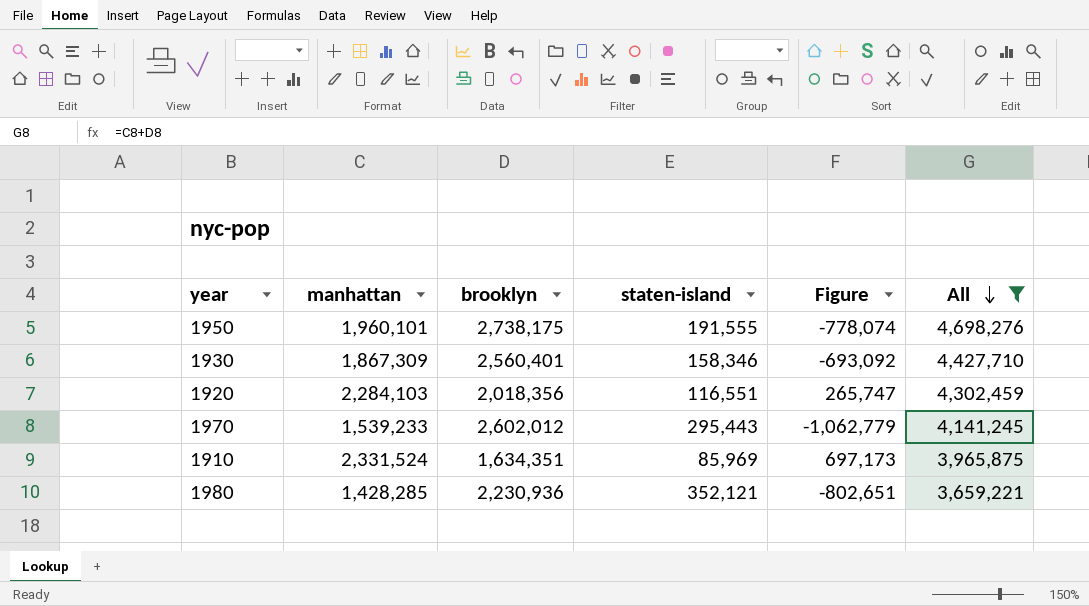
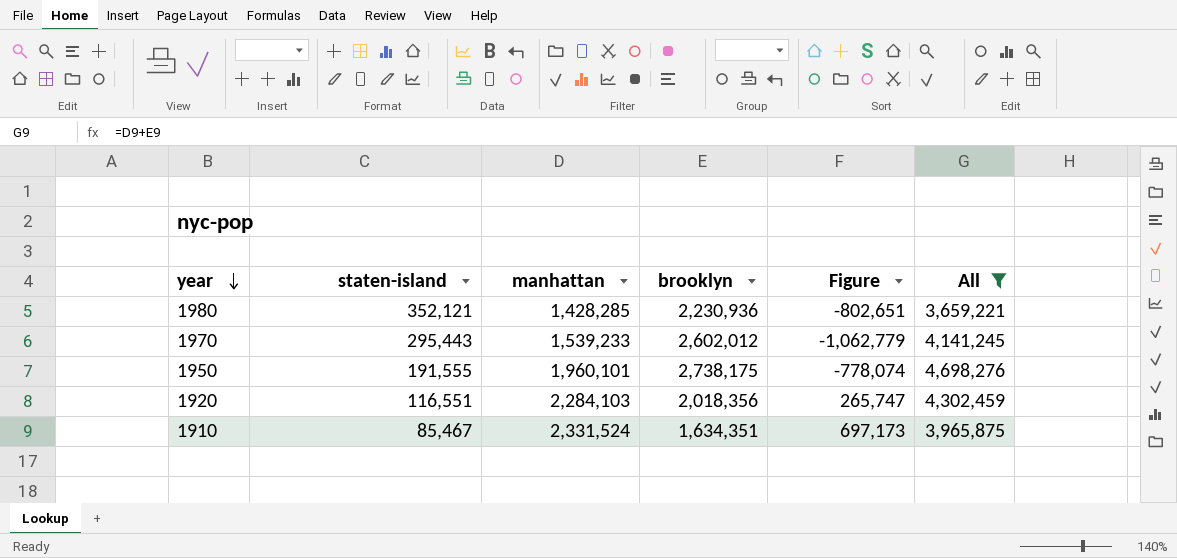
row order: All descending -> year descending
column staten-island | position: 4 -> 2
row 1930: 1,867,309 | 2,560,401 | 158,346 | -693,092 | 4,427,710 -> none
1910 | staten-island: 85,969 -> 85,467

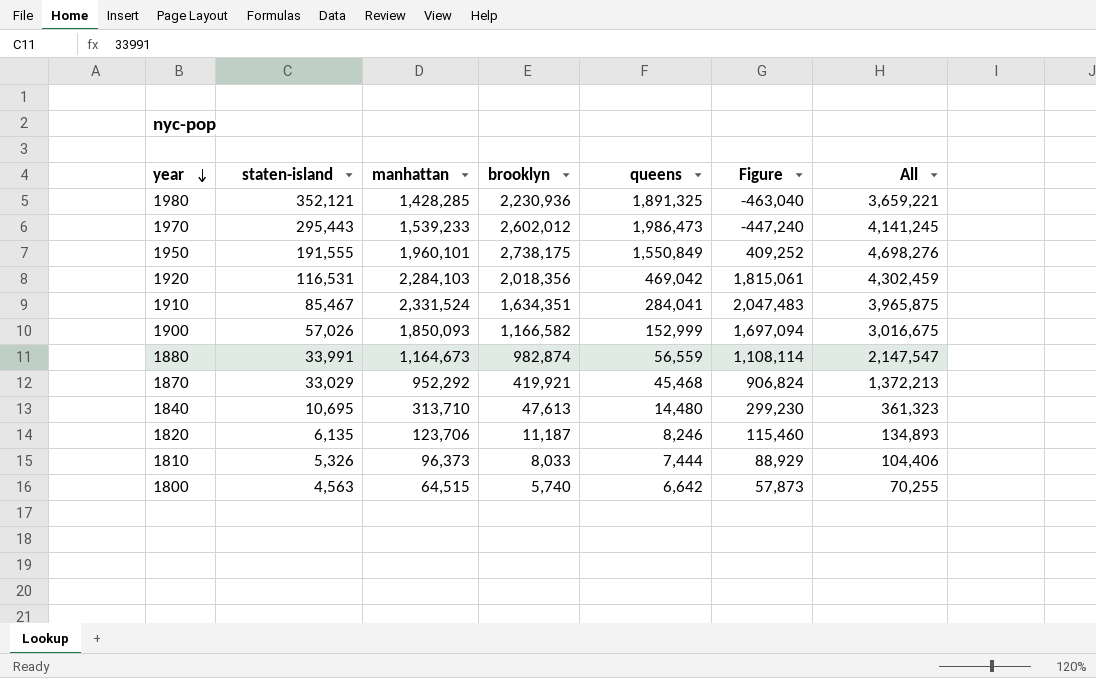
filter: All >= 3,659,221 -> none
column queens | position: none -> 5
column Figure | formula: [manhattan] - [brooklyn] -> [manhattan] - [queens]
1920 | staten-island: 116,551 -> 116,531

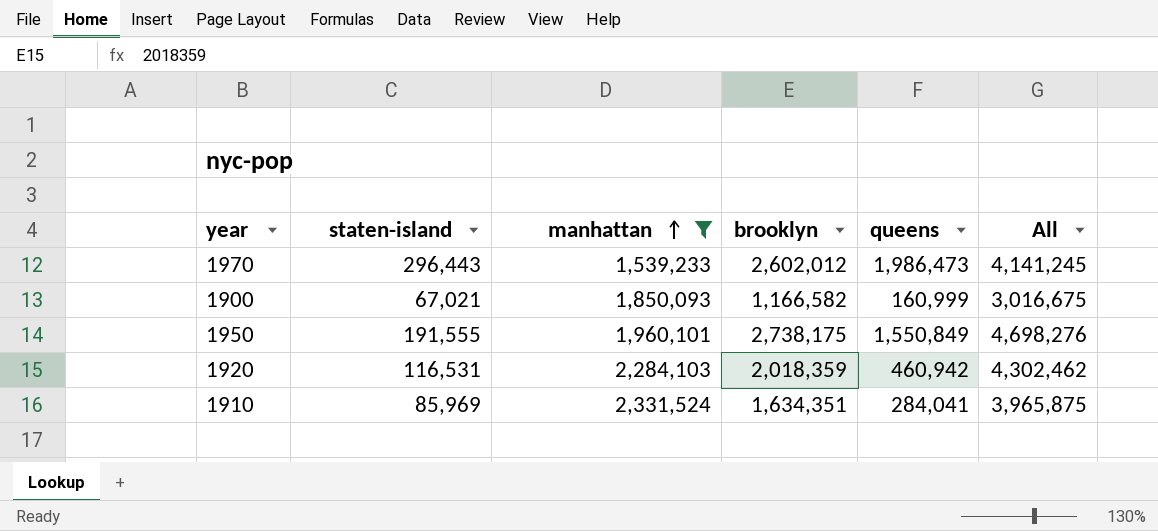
filter: none -> manhattan >= 1,539,233
row order: year descending -> manhattan ascending
column Figure | formula: [manhattan] - [queens] -> none
1970 | staten-island: 295,443 -> 296,443
1900 | staten-island: 57,026 -> 67,021
1900 | queens: 152,999 -> 160,999
1920 | brooklyn: 2,018,356 -> 2,018,359
1920 | queens: 469,042 -> 460,942
1920 | All: 4,302,459 -> 4,302,462
1910 | staten-island: 85,467 -> 85,969

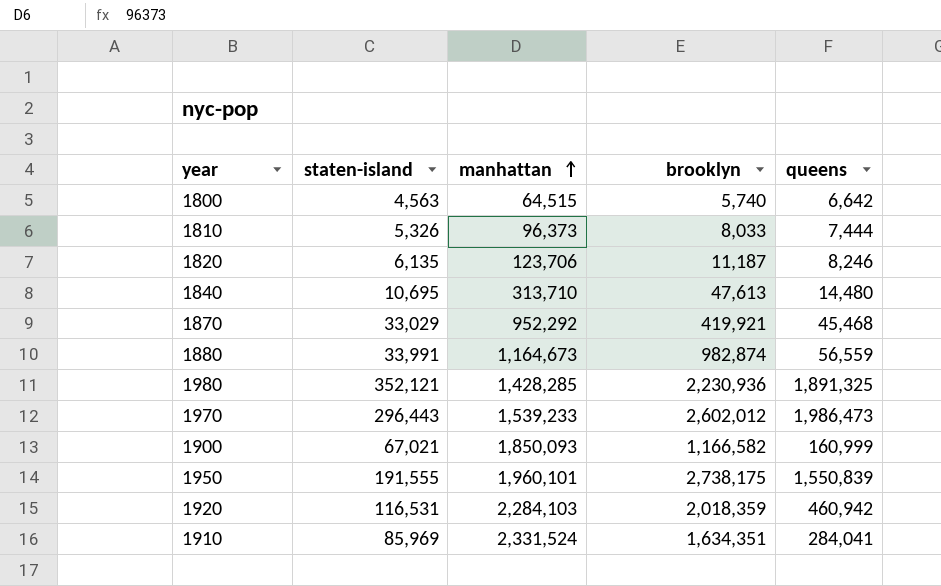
filter: manhattan >= 1,539,233 -> none
column All | formula: [manhattan] + [brooklyn] -> none
1950 | queens: 1,550,849 -> 1,550,839

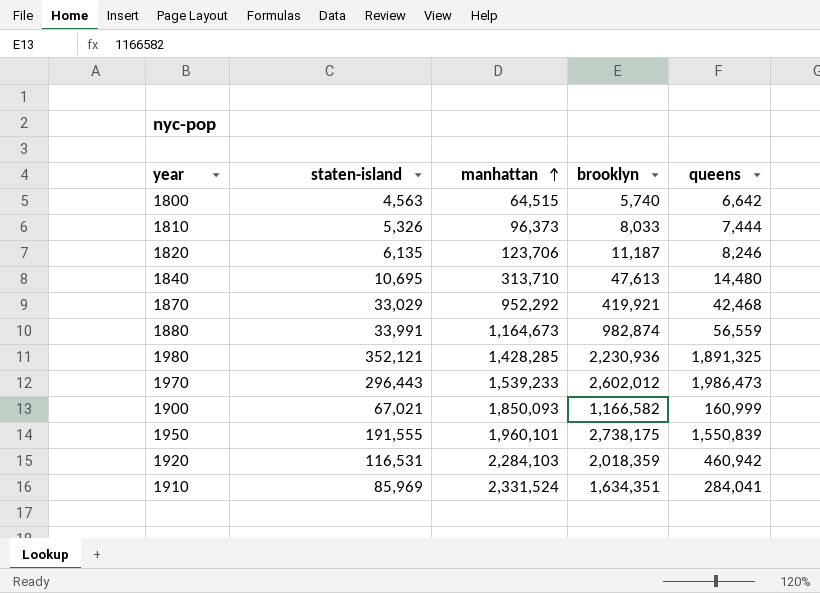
1870 | queens: 45,468 -> 42,468

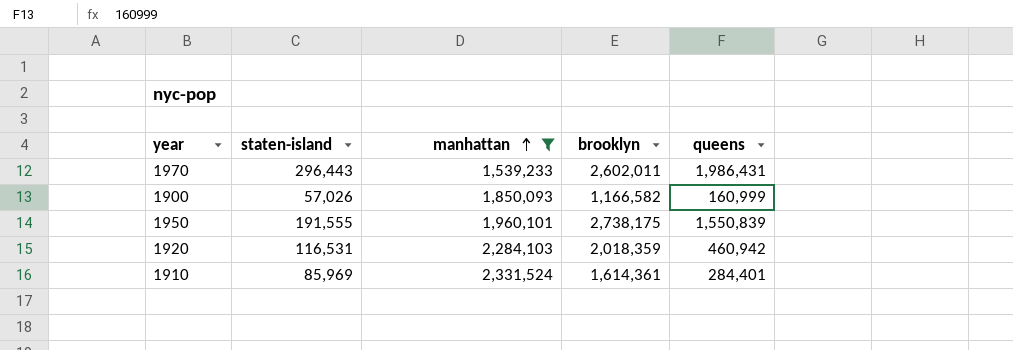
filter: none -> manhattan >= 1,539,233
1970 | brooklyn: 2,602,012 -> 2,602,011
1970 | queens: 1,986,473 -> 1,986,431
1900 | staten-island: 67,021 -> 57,026
1910 | brooklyn: 1,634,351 -> 1,614,361
1910 | queens: 284,041 -> 284,401

